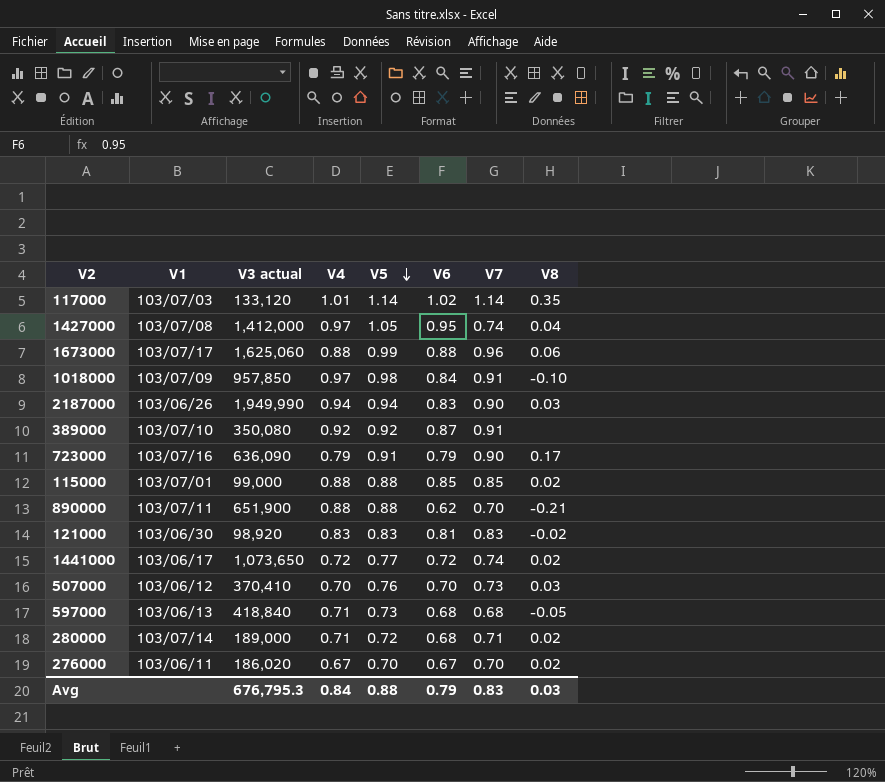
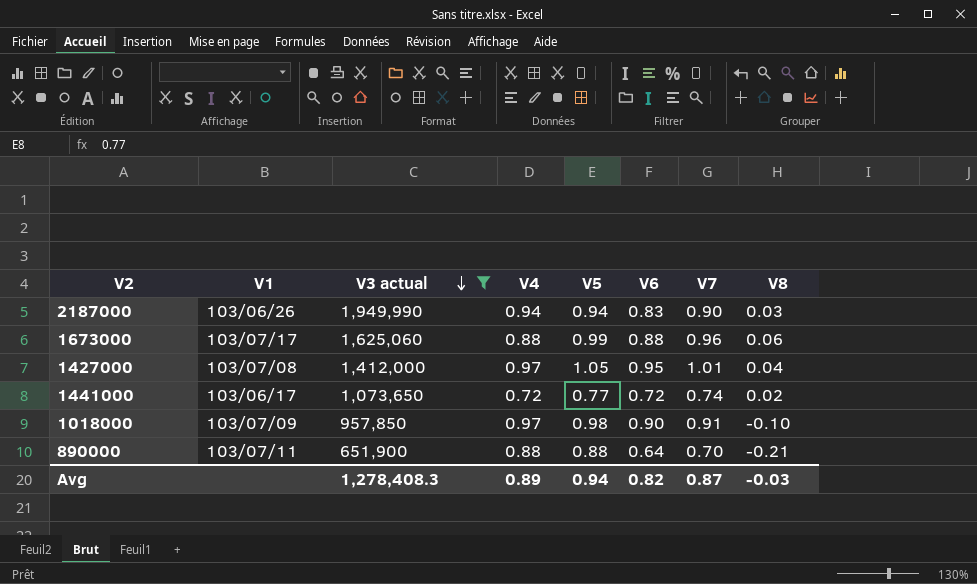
filter: none -> V3 actual >= 651,900
row order: V5 descending -> V3 actual descending
1427000 | V7: 0.74 -> 1.01
1018000 | V6: 0.84 -> 0.90
890000 | V6: 0.62 -> 0.64
Avg | V3 actual: 676,795.3 -> 1,278,408.3
Avg | V4: 0.84 -> 0.89
Avg | V5: 0.88 -> 0.94
Avg | V6: 0.79 -> 0.82
Avg | V7: 0.83 -> 0.87
Avg | V8: 0.03 -> -0.03

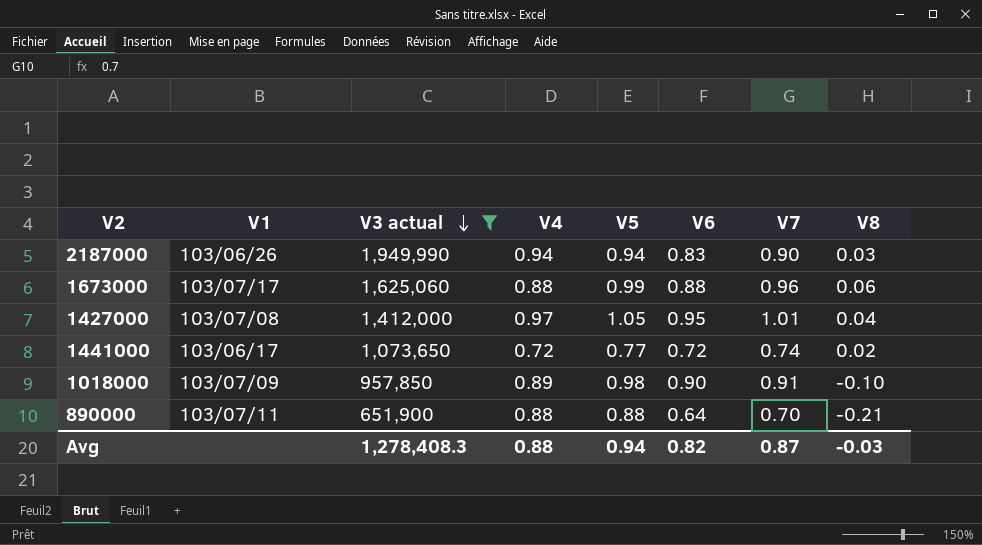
1018000 | V4: 0.97 -> 0.89
Avg | V4: 0.89 -> 0.88

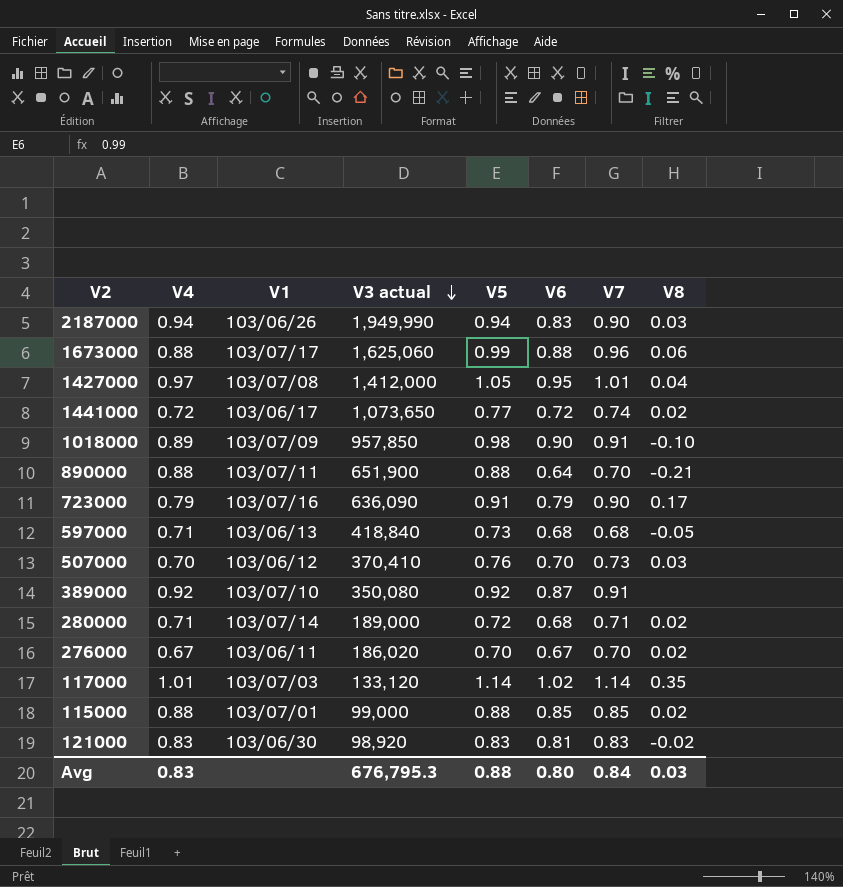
filter: V3 actual >= 651,900 -> none
column V4 | position: 4 -> 2
Avg | V4: 0.88 -> 0.83
Avg | V3 actual: 1,278,408.3 -> 676,795.3
Avg | V5: 0.94 -> 0.88
Avg | V6: 0.82 -> 0.80
Avg | V7: 0.87 -> 0.84
Avg | V8: -0.03 -> 0.03

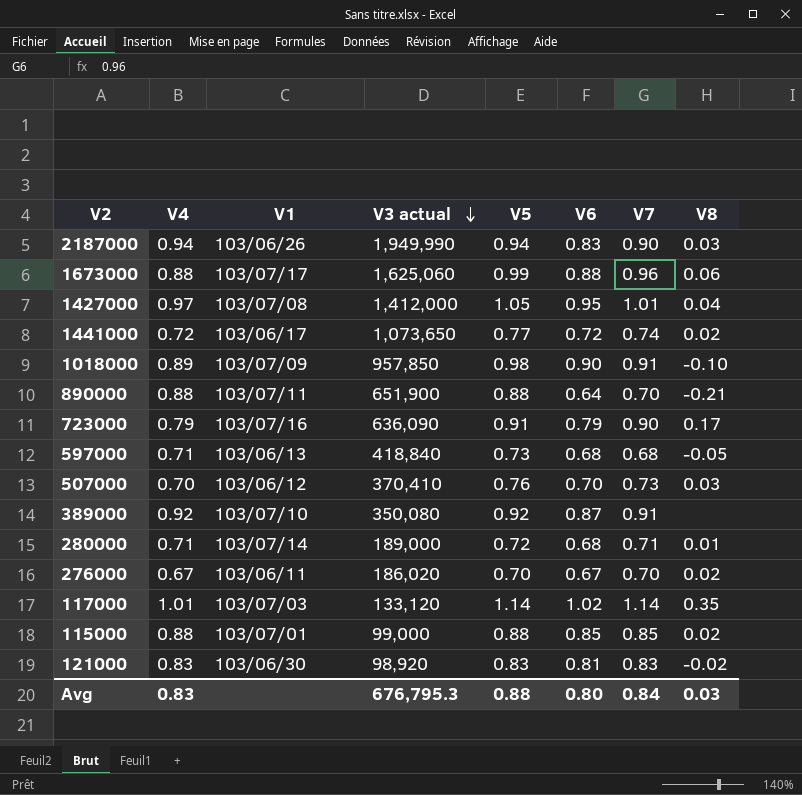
280000 | V8: 0.02 -> 0.01

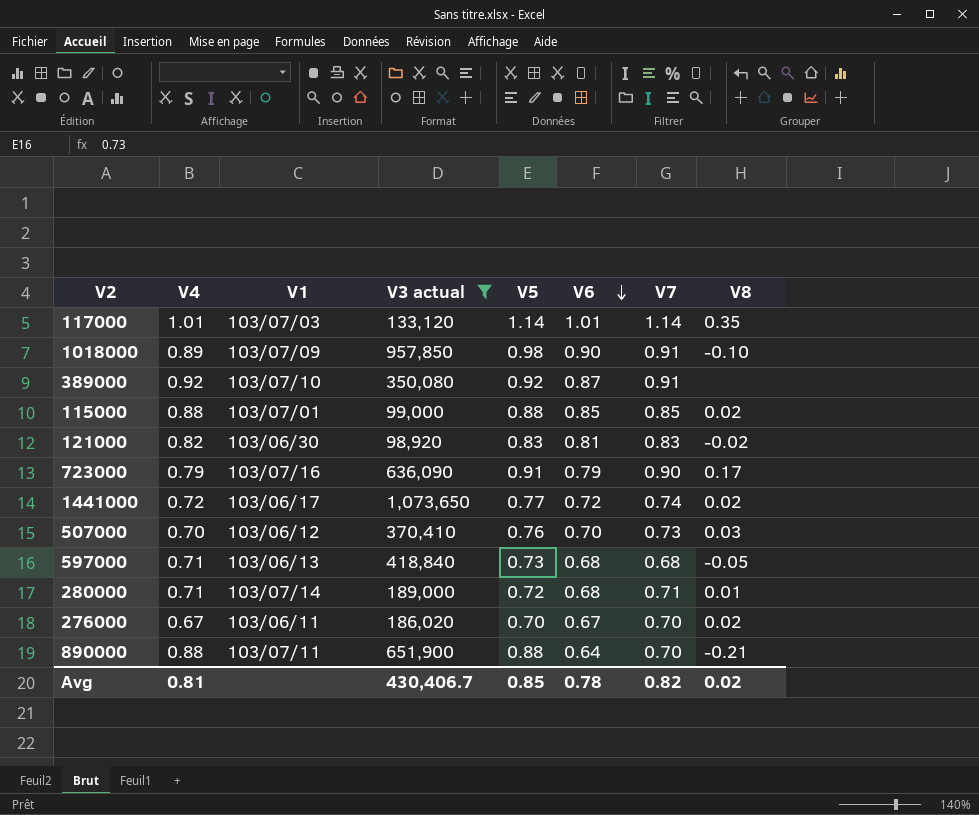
filter: none -> V3 actual <= 1,073,650
row order: V3 actual descending -> V6 descending
117000 | V6: 1.02 -> 1.01
121000 | V4: 0.83 -> 0.82
Avg | V4: 0.83 -> 0.81
Avg | V3 actual: 676,795.3 -> 430,406.7
Avg | V5: 0.88 -> 0.85
Avg | V6: 0.80 -> 0.78
Avg | V7: 0.84 -> 0.82
Avg | V8: 0.03 -> 0.02

